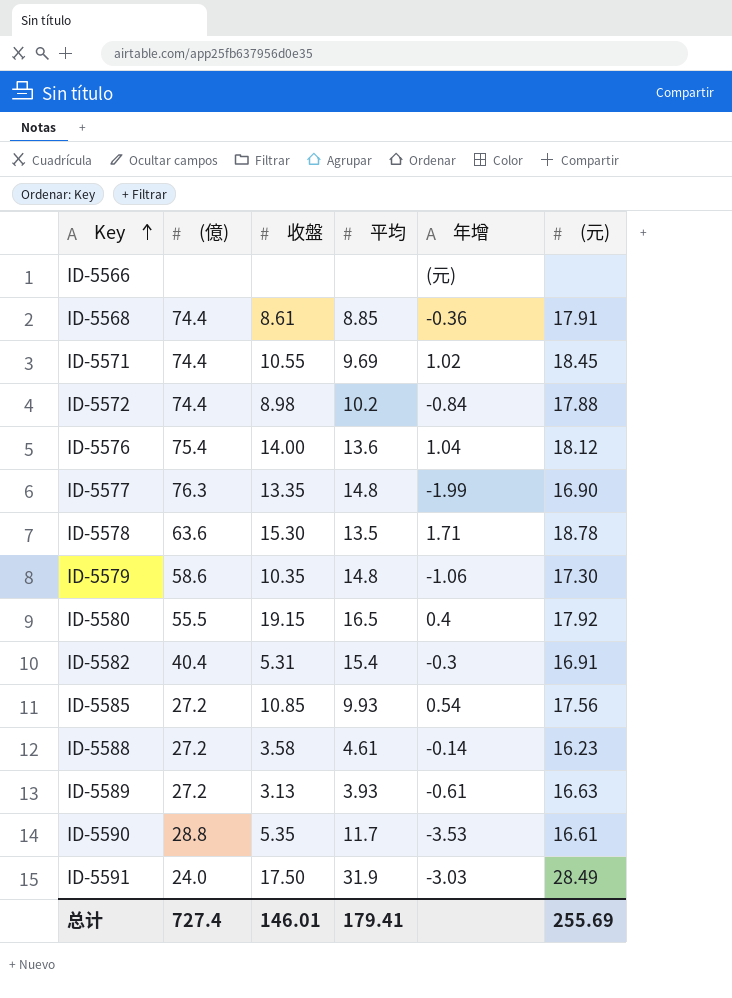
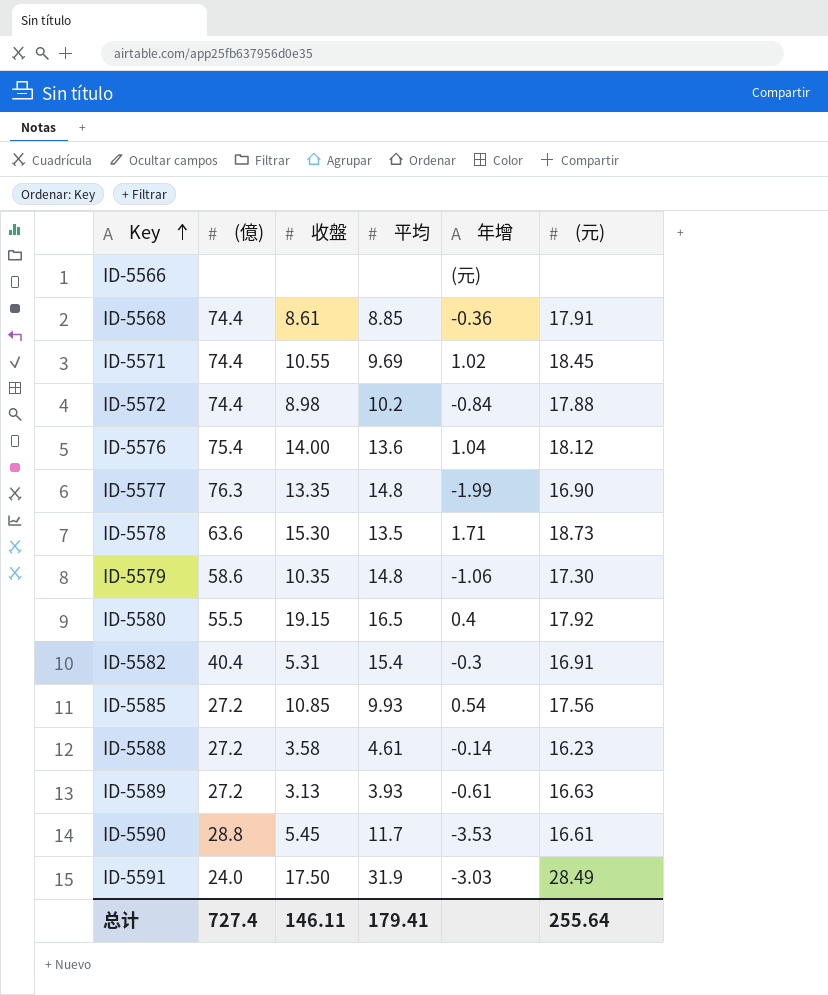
ID-5578 | (元): 18.78 -> 18.73
ID-5590 | 收盤: 5.35 -> 5.45
总计 | 收盤: 146.01 -> 146.11
总计 | (元): 255.69 -> 255.64

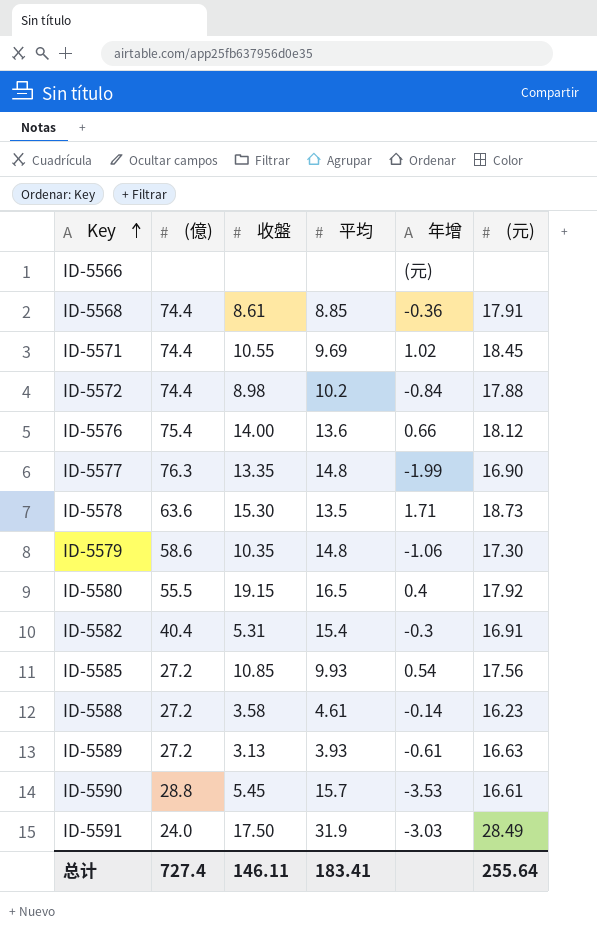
ID-5576 | 年增: 1.04 -> 0.66
ID-5590 | 平均: 11.7 -> 15.7
总计 | 平均: 179.41 -> 183.41

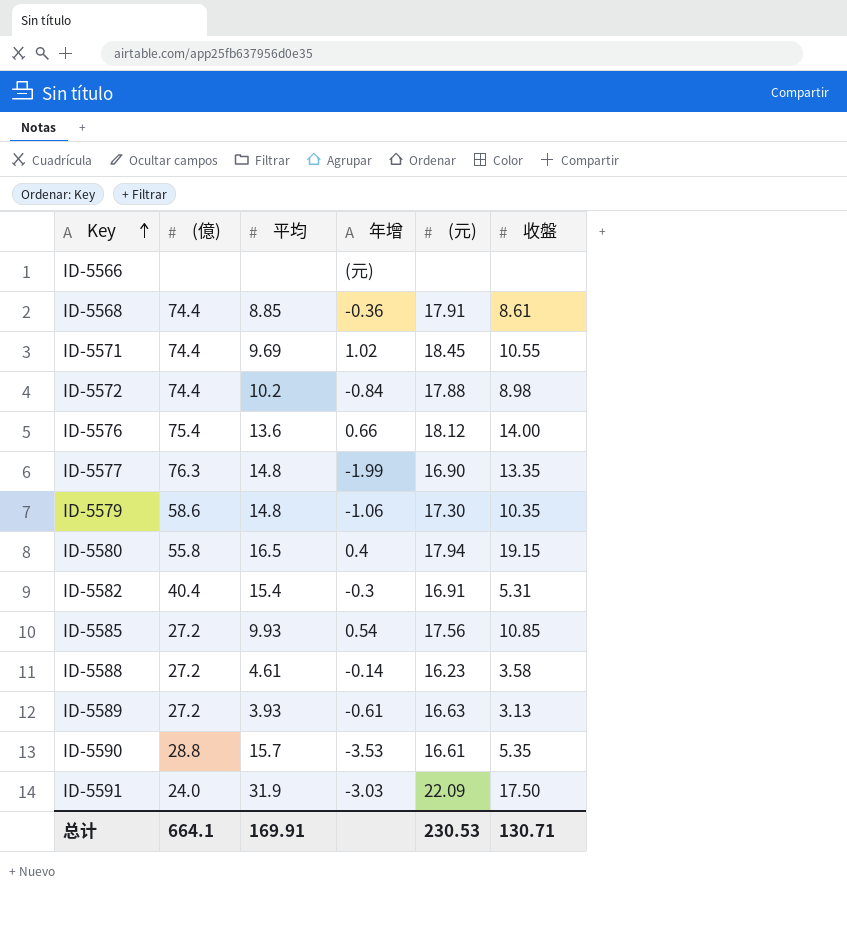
column 收盤 | position: 3 -> 6
row ID-5578: 63.6 | 15.30 | 13.5 | 1.71 | 18.73 -> none
ID-5580 | (億): 55.5 -> 55.8
ID-5580 | (元): 17.92 -> 17.94
ID-5590 | 收盤: 5.45 -> 5.35
ID-5591 | (元): 28.49 -> 22.09
总计 | (億): 727.4 -> 664.1
总计 | 平均: 183.41 -> 169.91
总计 | (元): 255.64 -> 230.53
总计 | 收盤: 146.11 -> 130.71

